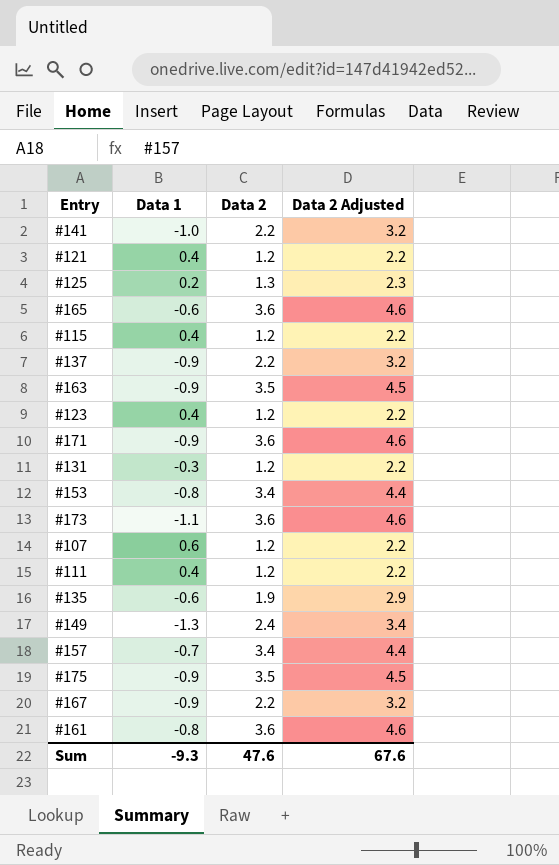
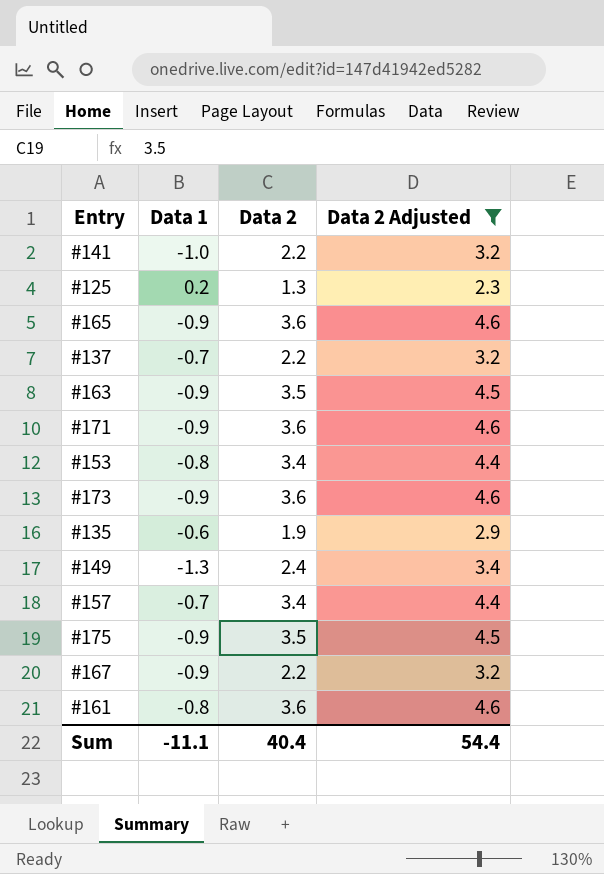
filter: none -> Data 2 Adjusted != 2.2
#165 | Data 1: -0.6 -> -0.9
#137 | Data 1: -0.9 -> -0.7
#173 | Data 1: -1.1 -> -0.9
Sum | Data 1: -9.3 -> -11.1
Sum | Data 2: 47.6 -> 40.4
Sum | Data 2 Adjusted: 67.6 -> 54.4

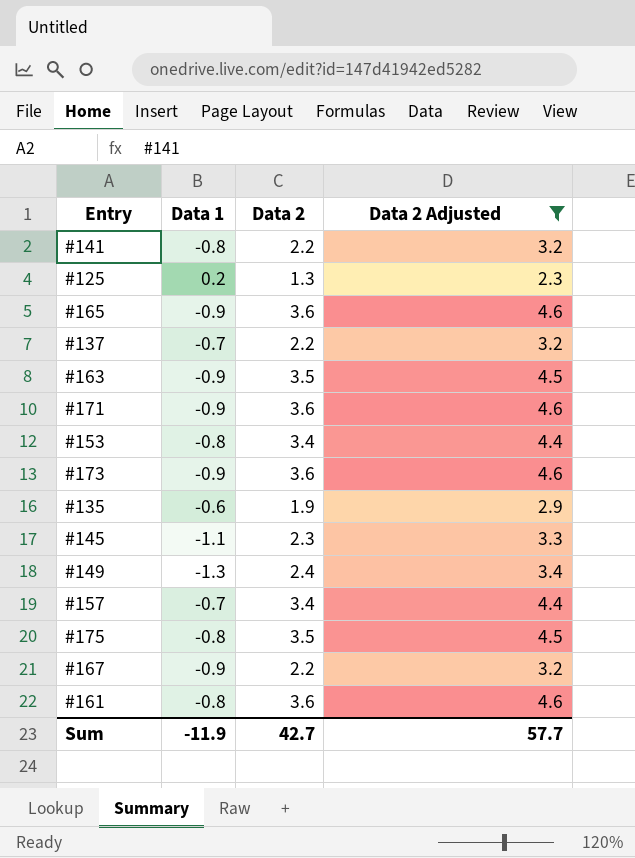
#141 | Data 1: -1.0 -> -0.8
row #145: none -> -1.1 | 2.3 | 3.3
#175 | Data 1: -0.9 -> -0.8
Sum | Data 1: -11.1 -> -11.9
Sum | Data 2: 40.4 -> 42.7
Sum | Data 2 Adjusted: 54.4 -> 57.7

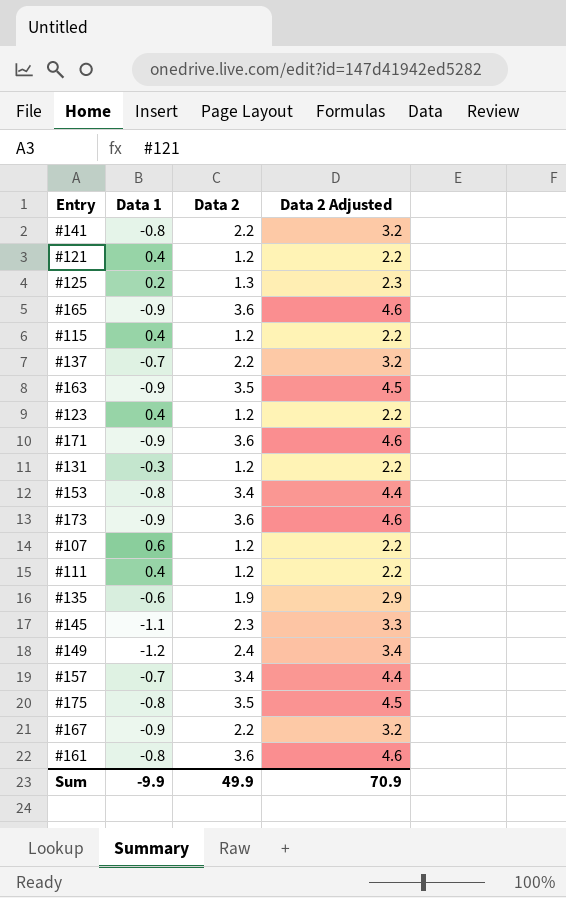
filter: Data 2 Adjusted != 2.2 -> none
#149 | Data 1: -1.3 -> -1.2
Sum | Data 1: -11.9 -> -9.9
Sum | Data 2: 42.7 -> 49.9
Sum | Data 2 Adjusted: 57.7 -> 70.9

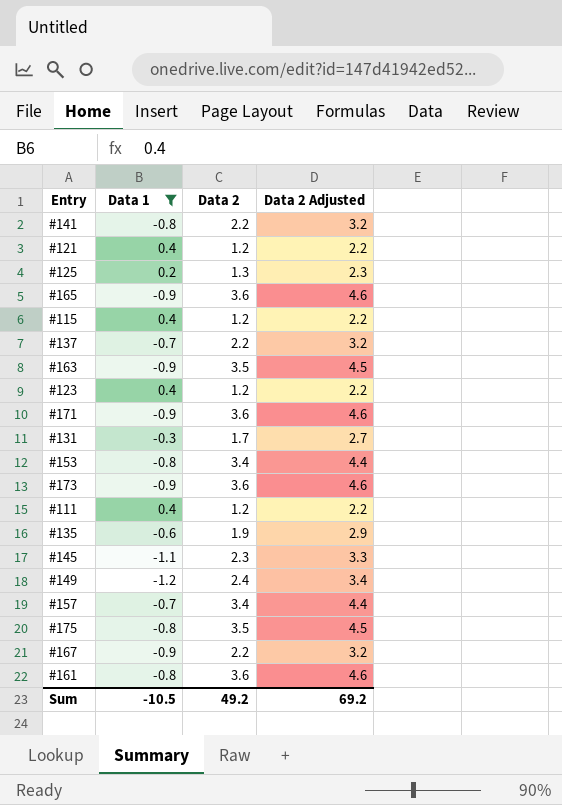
filter: none -> Data 1 != 0.6
#131 | Data 2: 1.2 -> 1.7
#131 | Data 2 Adjusted: 2.2 -> 2.7
Sum | Data 1: -9.9 -> -10.5
Sum | Data 2: 49.9 -> 49.2
Sum | Data 2 Adjusted: 70.9 -> 69.2

